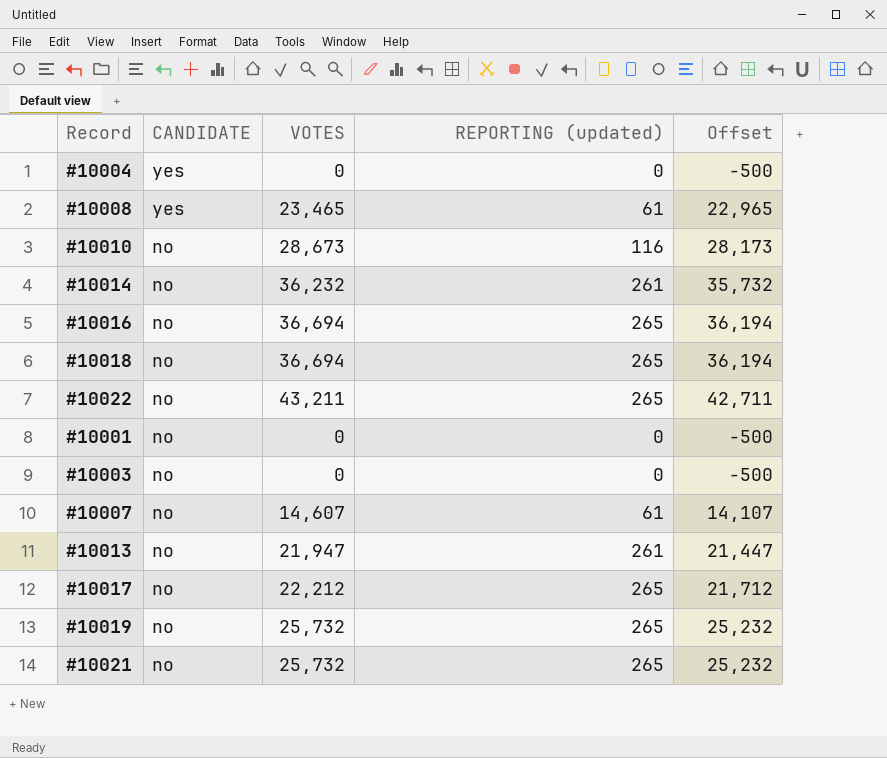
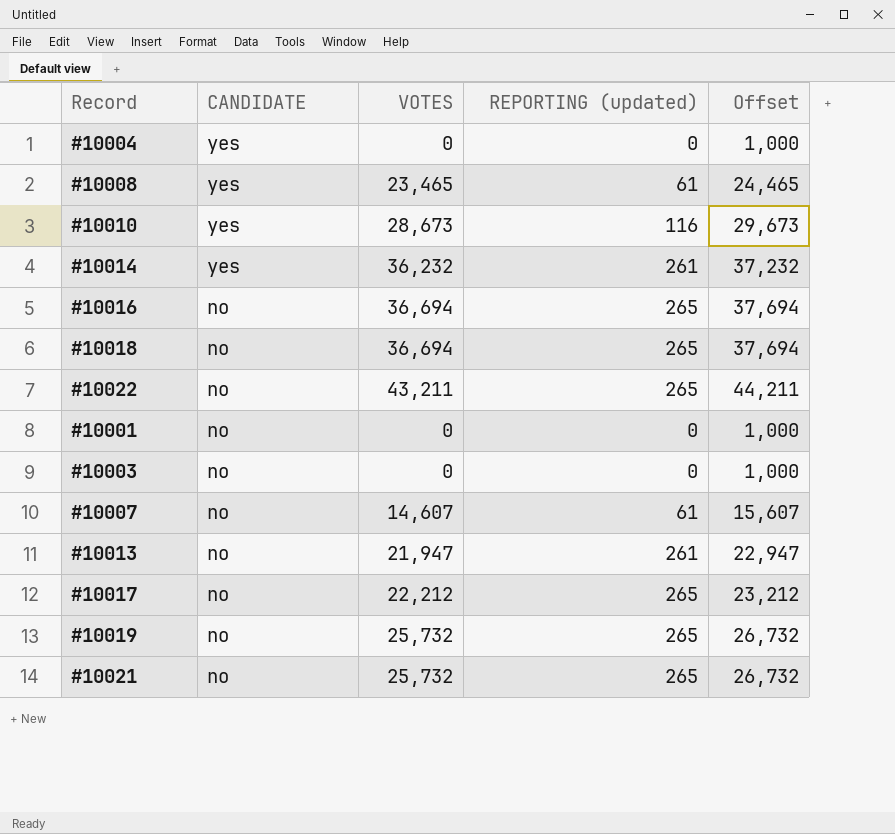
column Offset | formula: [VOTES] - 500 -> [VOTES] + 1000
#10010 | CANDIDATE: no -> yes
#10014 | CANDIDATE: no -> yes

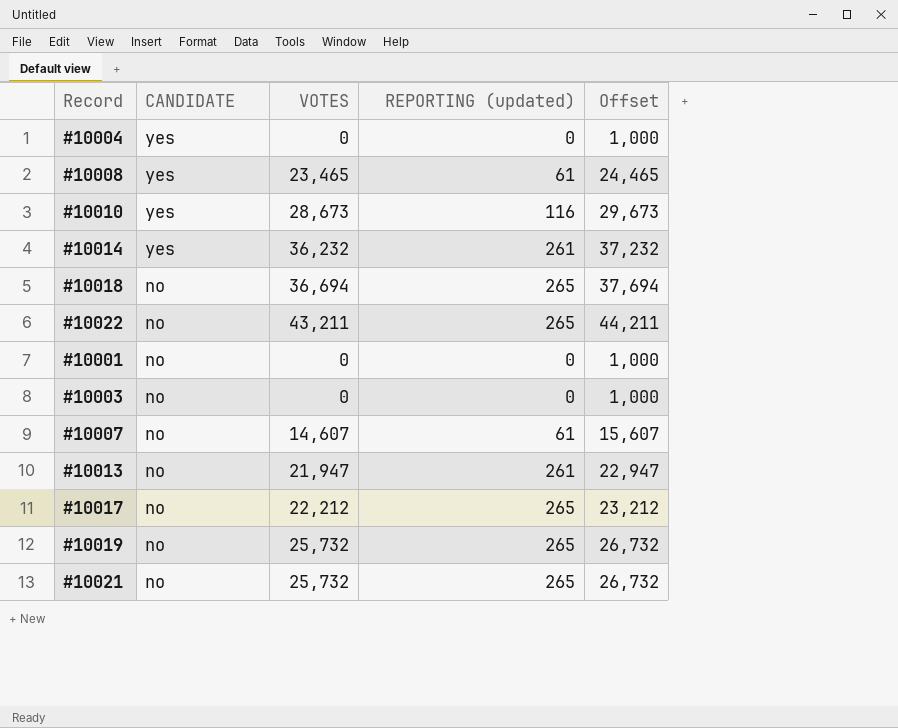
row #10016: no | 36,694 | 265 | 37,694 -> none

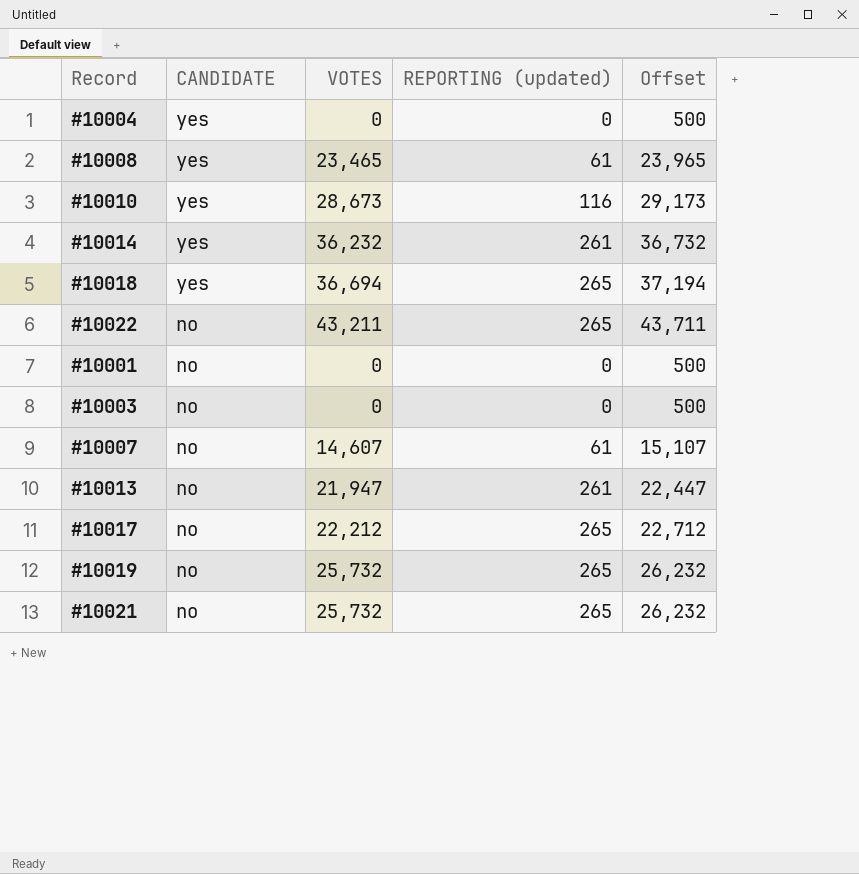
column Offset | formula: [VOTES] + 1000 -> [VOTES] + 500
#10018 | CANDIDATE: no -> yes

